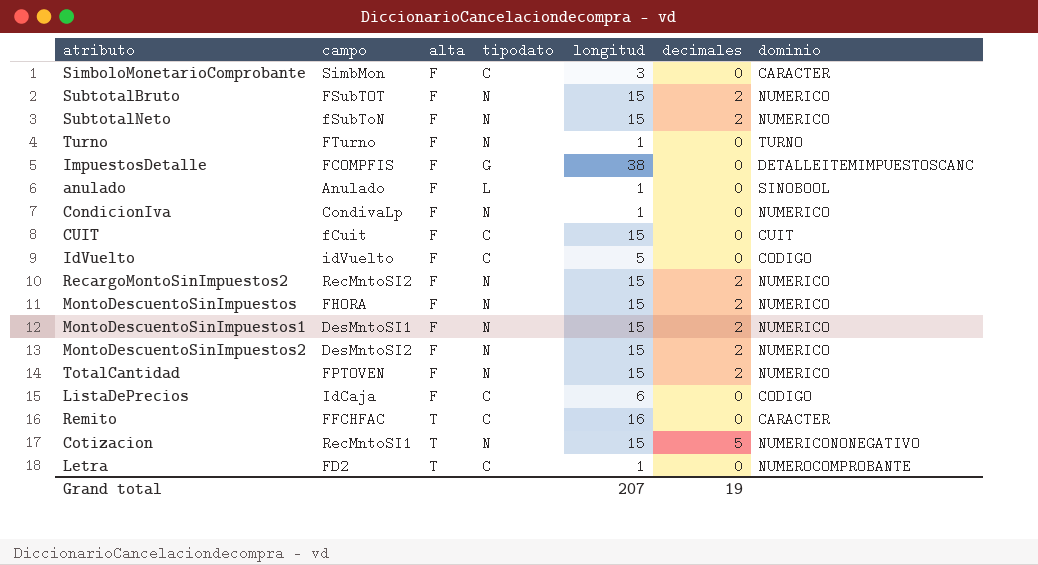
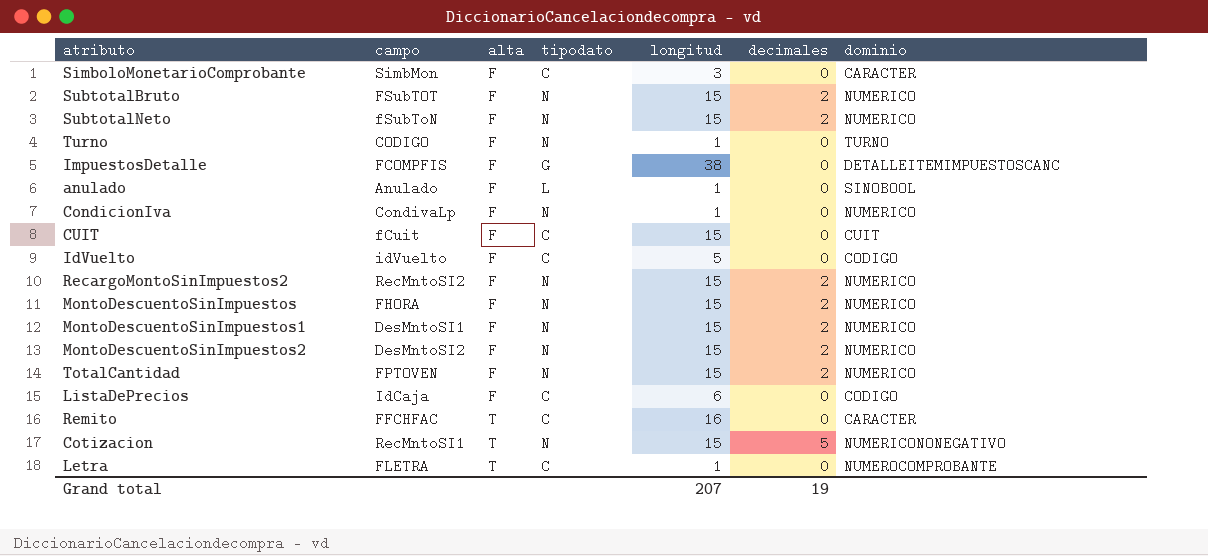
Turno | campo: FTurno -> CODIGO
Letra | campo: FD2 -> FLETRA

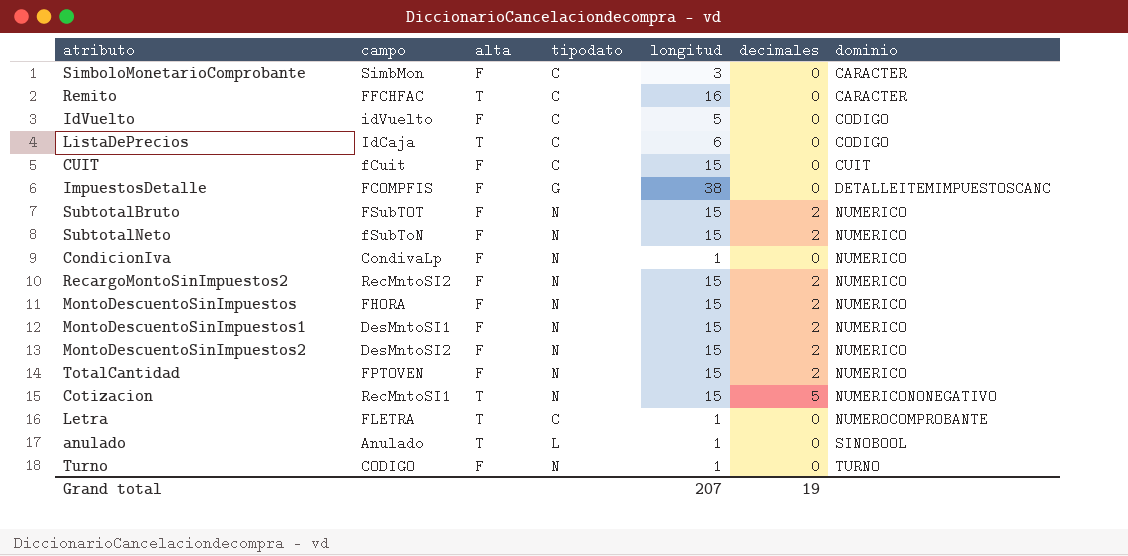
row order: alta ascending -> dominio ascending
ListaDePrecios | alta: F -> T
anulado | alta: F -> T

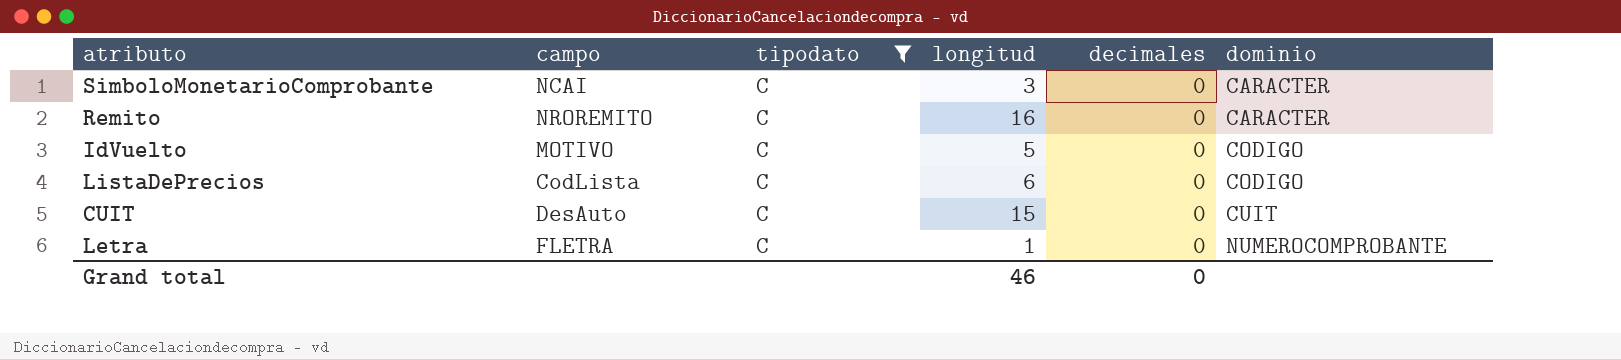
filter: none -> tipodato = C
column alta | position: 3 -> none
SimboloMonetarioComprobante | campo: SimbMon -> NCAI
Remito | campo: FFCHFAC -> NROREMITO
IdVuelto | campo: idVuelto -> MOTIVO
ListaDePrecios | campo: IdCaja -> CodLista
CUIT | campo: fCuit -> DesAuto
Grand total | longitud: 207 -> 46
Grand total | decimales: 19 -> 0

